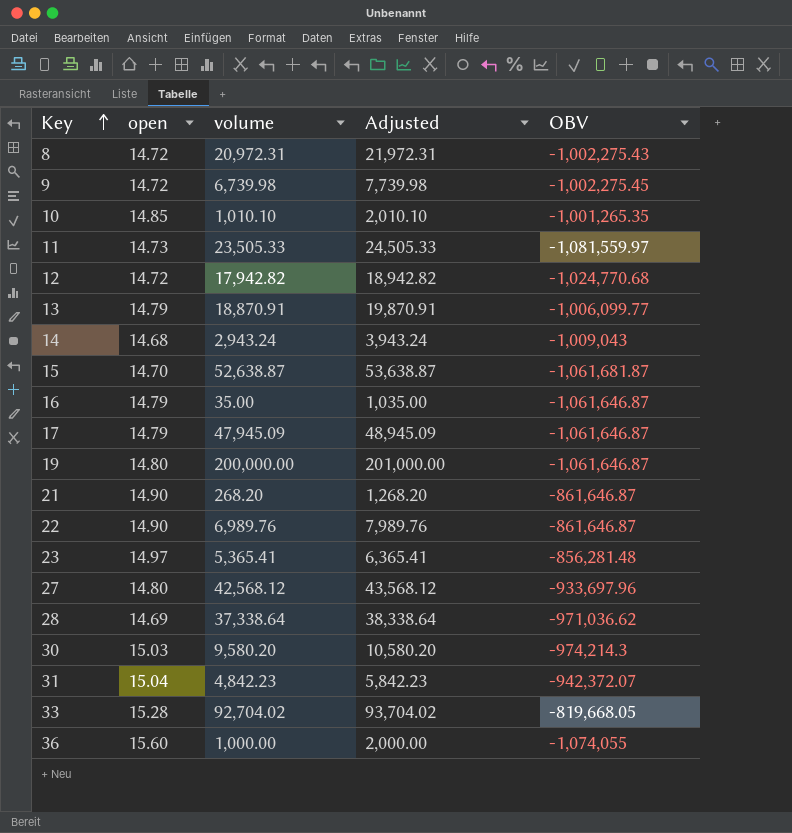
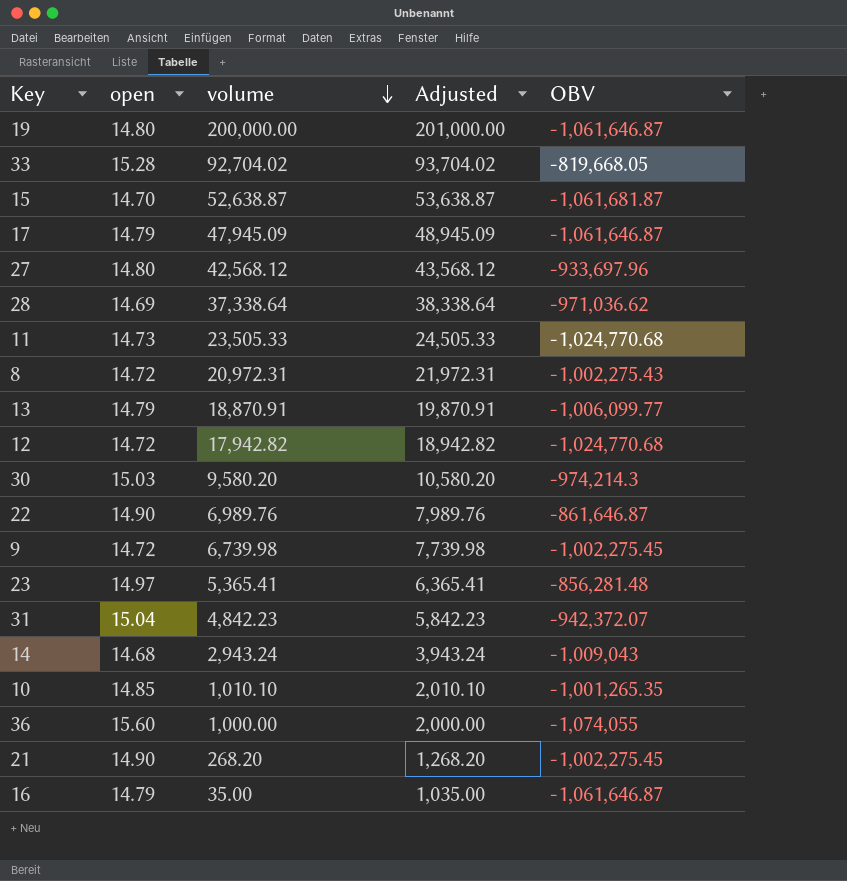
row order: Key ascending -> volume descending
11 | OBV: -1,081,559.97 -> -1,024,770.68
21 | OBV: -861,646.87 -> -1,002,275.45

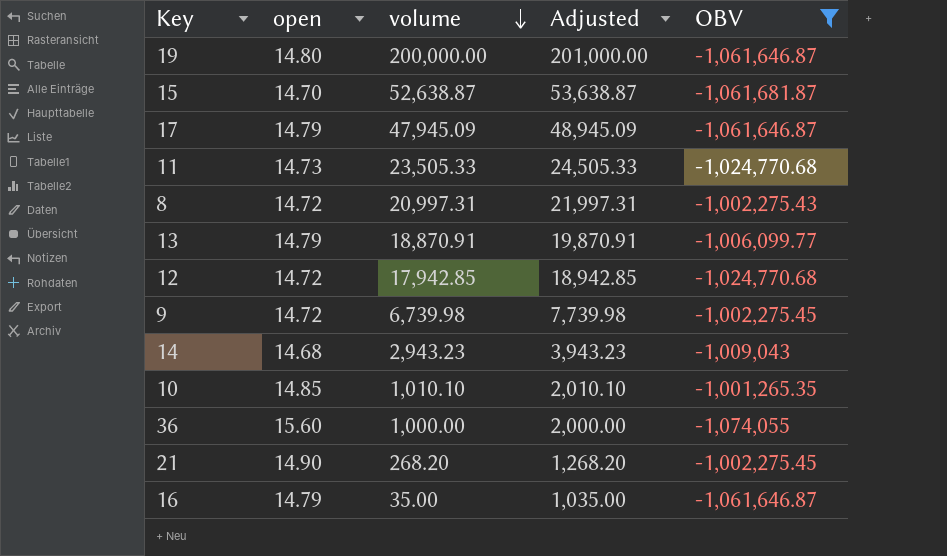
filter: none -> OBV <= -1,001,265.35
8 | volume: 20,972.31 -> 20,997.31
8 | Adjusted: 21,972.31 -> 21,997.31
12 | volume: 17,942.82 -> 17,942.85
12 | Adjusted: 18,942.82 -> 18,942.85
14 | volume: 2,943.24 -> 2,943.23
14 | Adjusted: 3,943.24 -> 3,943.23

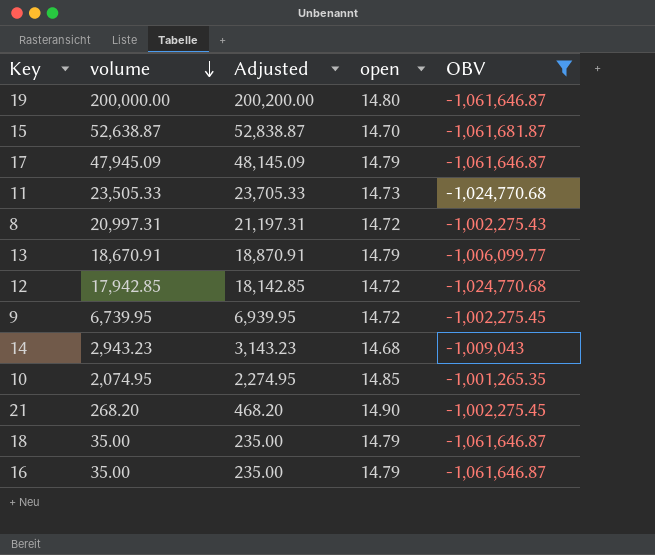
column Adjusted | formula: [volume] + 1000 -> [volume] + 200
column open | position: 2 -> 4
row 36: 15.60 | 1,000.00 | 2,000.00 | -1,074,055 -> none
13 | volume: 18,870.91 -> 18,670.91
9 | volume: 6,739.98 -> 6,739.95
10 | volume: 1,010.10 -> 2,074.95
row 18: none -> 35.00 | 235.00 | 14.79 | -1,061,646.87

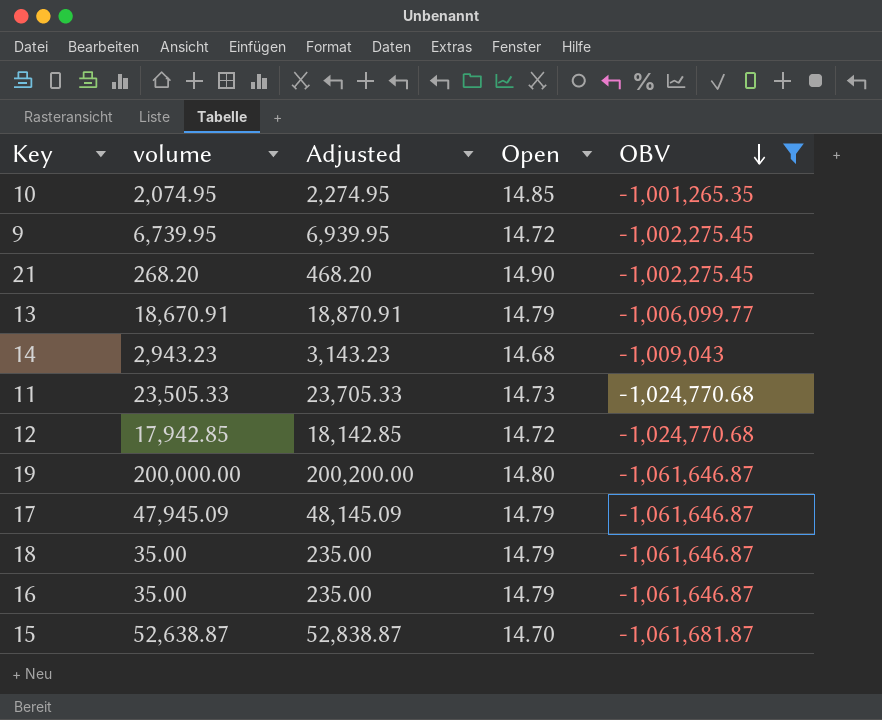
row order: volume descending -> OBV descending
column name: open -> Open
row 8: 20,997.31 | 21,197.31 | 14.72 | -1,002,275.43 -> none

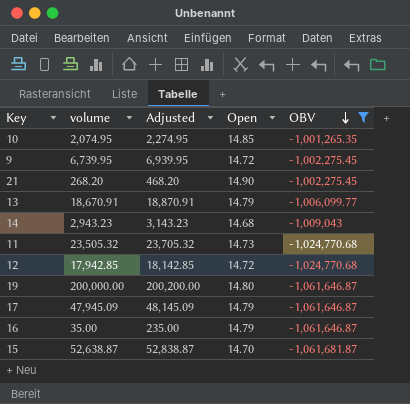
row 18: 35.00 | 235.00 | 14.79 | -1,061,646.87 -> none
11 | volume: 23,505.33 -> 23,505.32
11 | Adjusted: 23,705.33 -> 23,705.32

